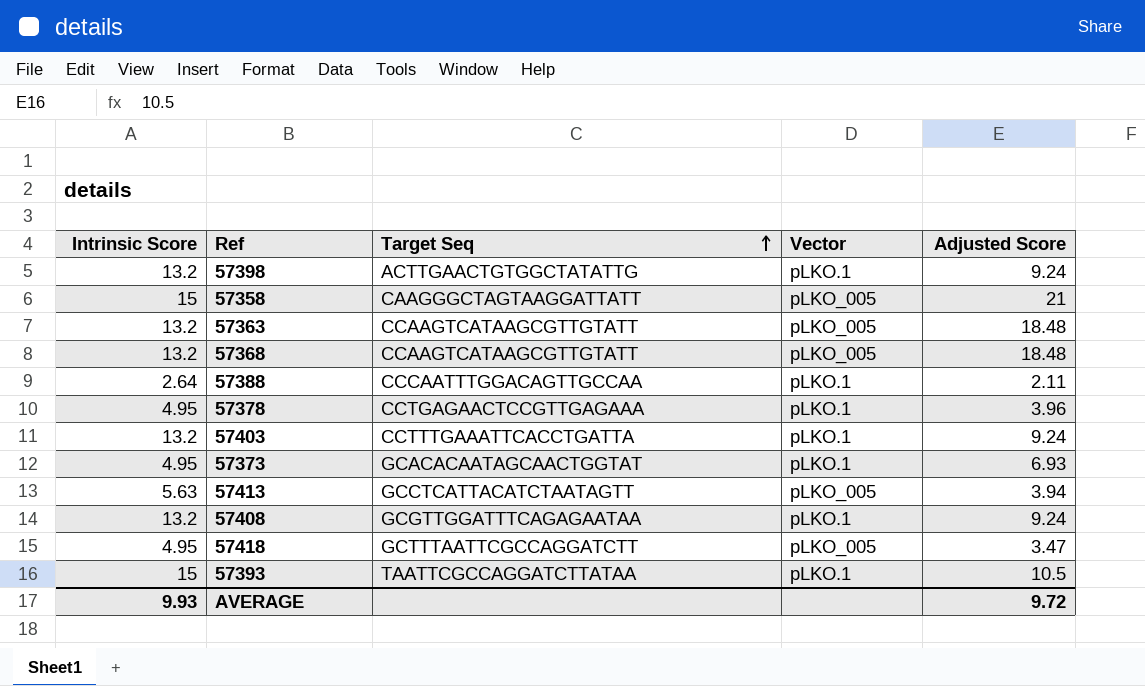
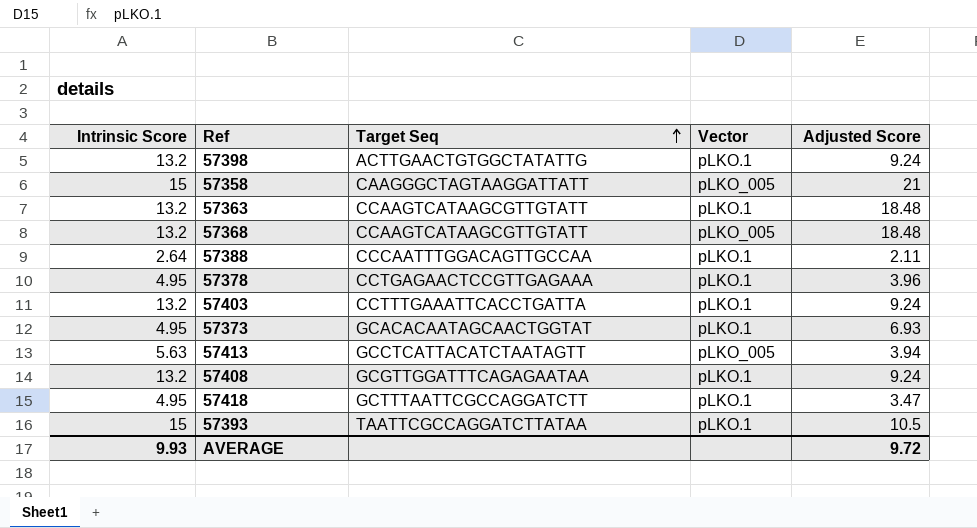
57363 | Vector: pLKO_005 -> pLKO.1
57418 | Vector: pLKO_005 -> pLKO.1

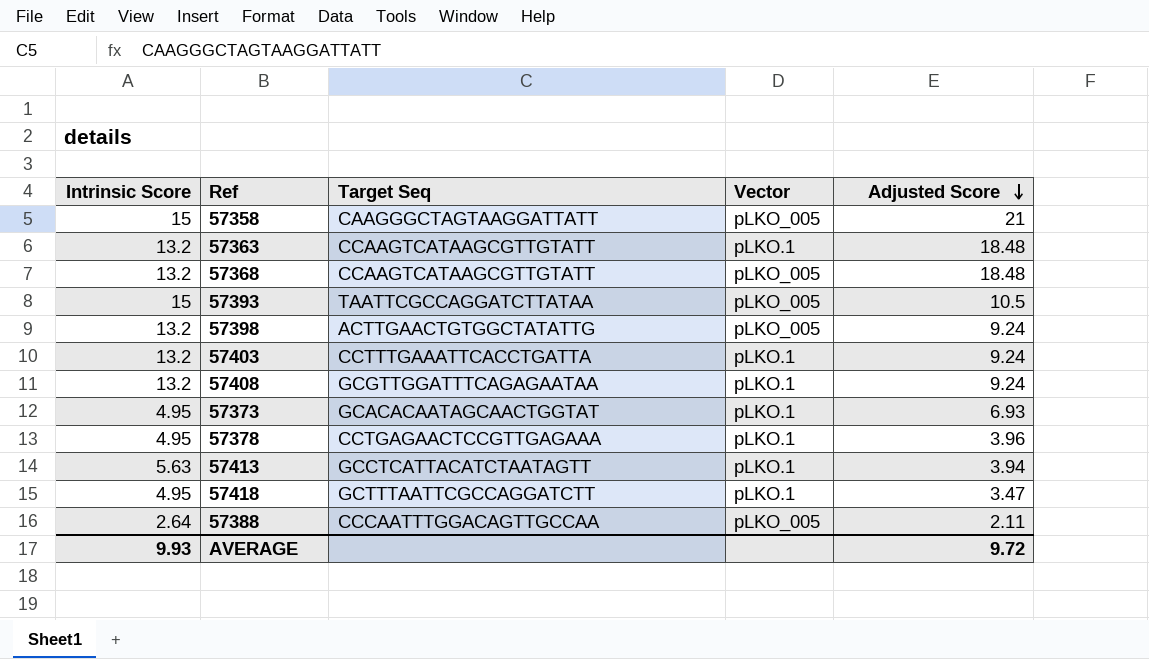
row order: Target Seq ascending -> Adjusted Score descending
57393 | Vector: pLKO.1 -> pLKO_005
57398 | Vector: pLKO.1 -> pLKO_005
57413 | Vector: pLKO_005 -> pLKO.1
57388 | Vector: pLKO.1 -> pLKO_005

